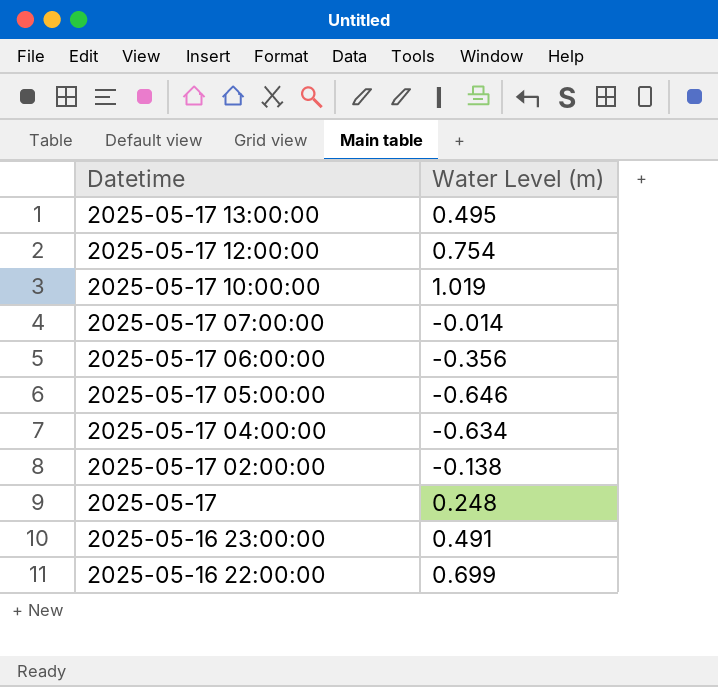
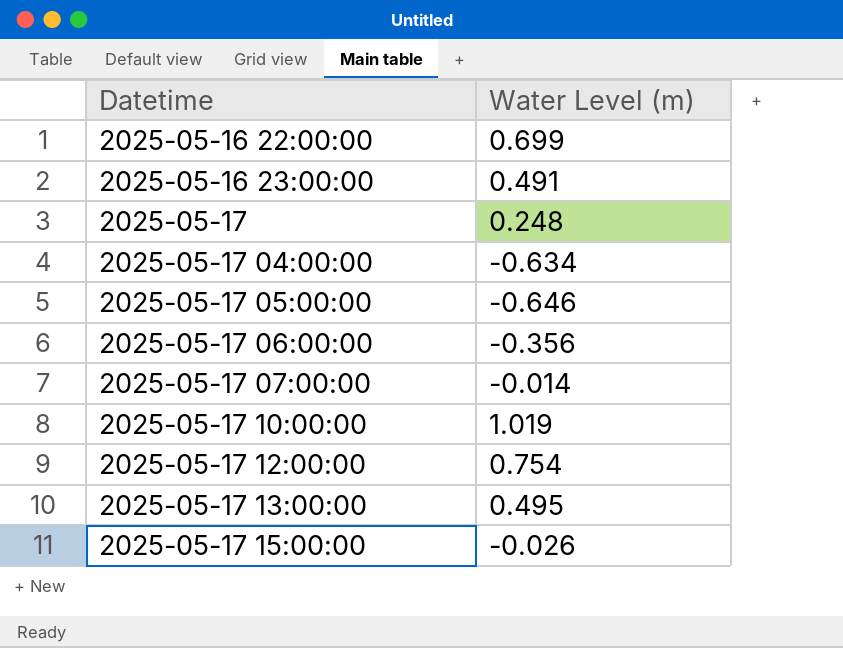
row order: Datetime descending -> Datetime ascending
row 2025-05-17 02:00:00: -0.138 -> none
row 2025-05-17 15:00:00: none -> -0.026

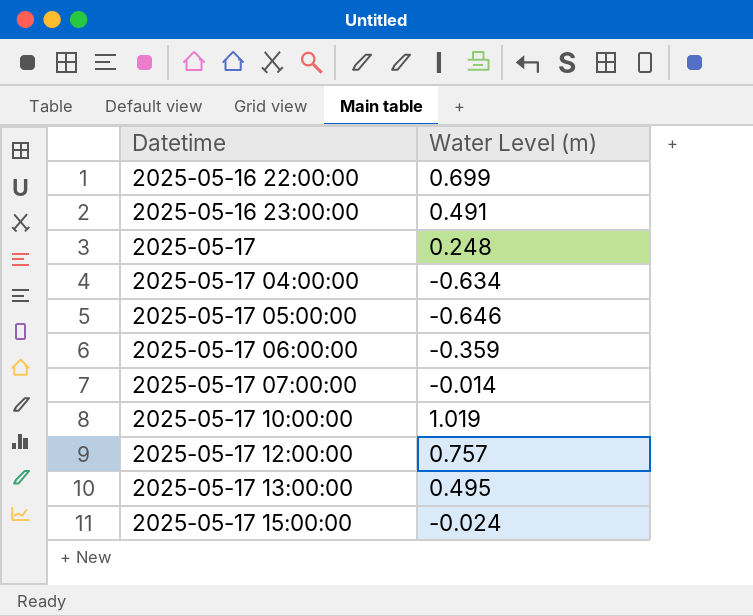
2025-05-17 06:00:00 | Water Level (m): -0.356 -> -0.359
2025-05-17 12:00:00 | Water Level (m): 0.754 -> 0.757
2025-05-17 15:00:00 | Water Level (m): -0.026 -> -0.024

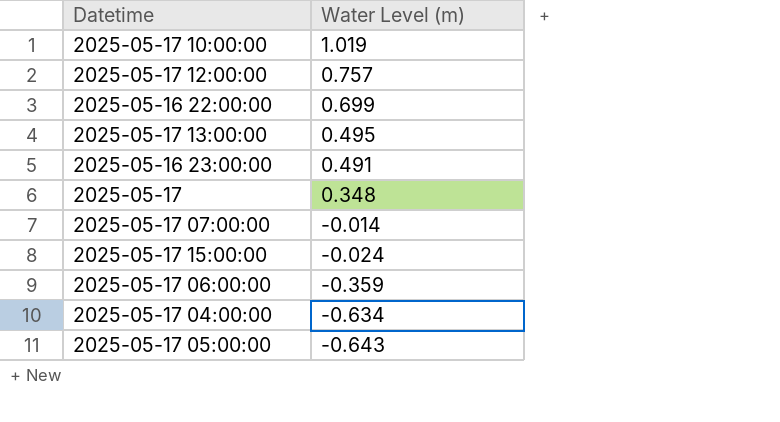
row order: Datetime ascending -> Water Level (m) descending
2025-05-17 | Water Level (m): 0.248 -> 0.348
2025-05-17 05:00:00 | Water Level (m): -0.646 -> -0.643

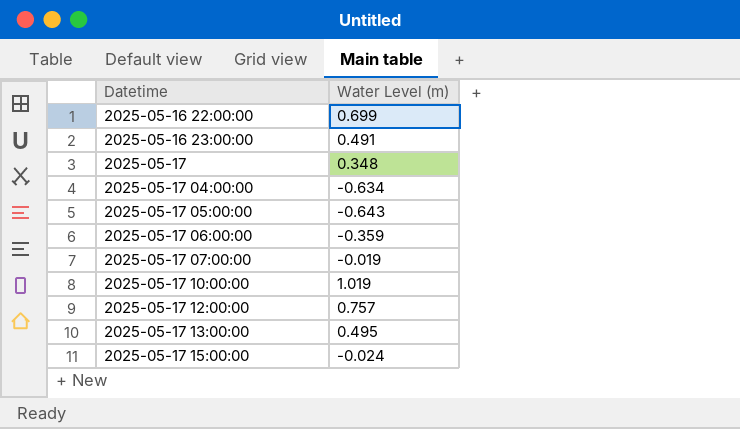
row order: Water Level (m) descending -> Datetime ascending
2025-05-17 07:00:00 | Water Level (m): -0.014 -> -0.019

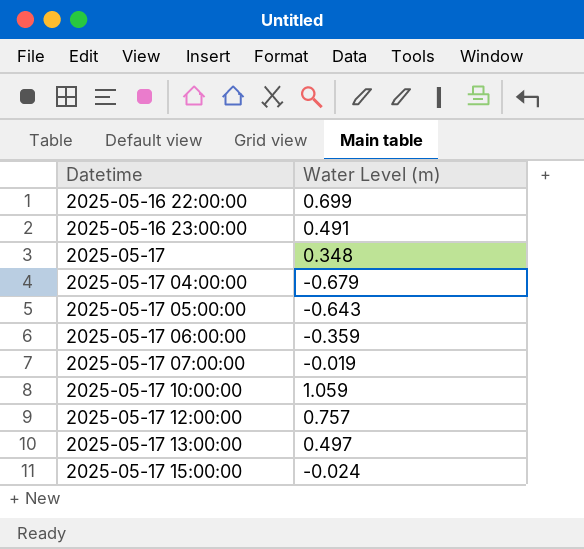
2025-05-17 04:00:00 | Water Level (m): -0.634 -> -0.679
2025-05-17 10:00:00 | Water Level (m): 1.019 -> 1.059
2025-05-17 13:00:00 | Water Level (m): 0.495 -> 0.497

